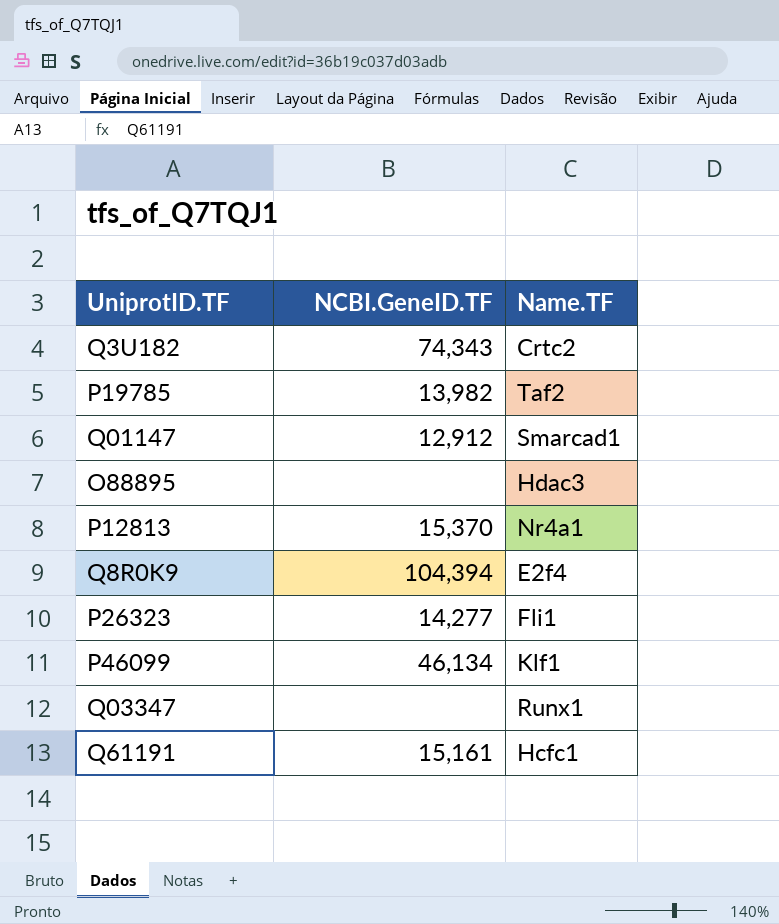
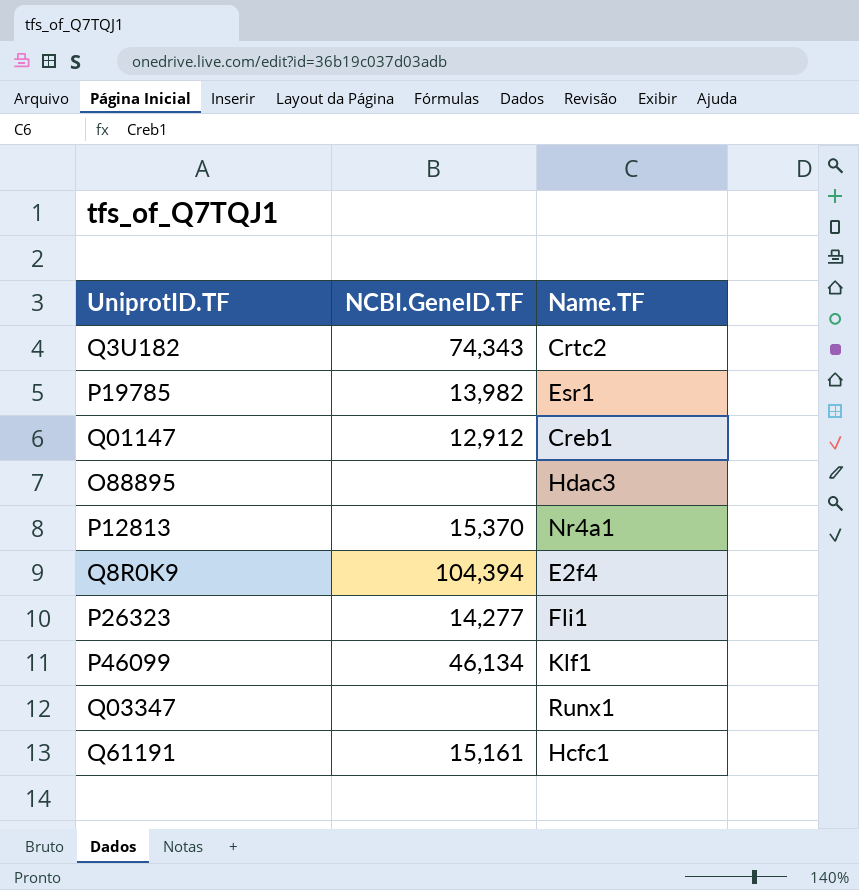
P19785 | Name.TF: Taf2 -> Esr1
Q01147 | Name.TF: Smarcad1 -> Creb1

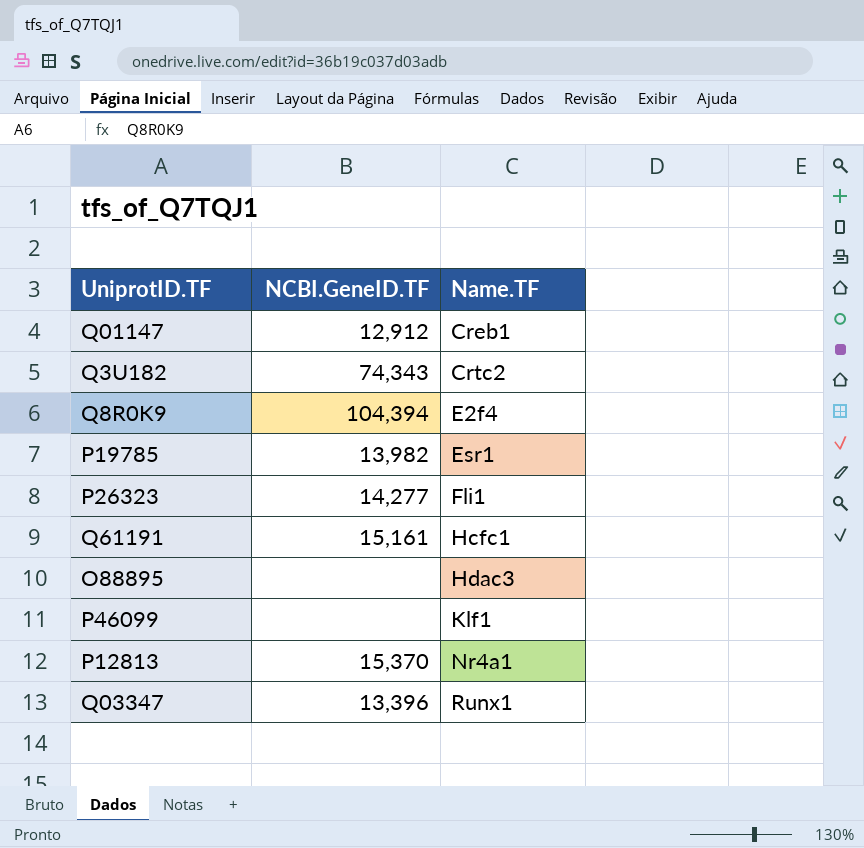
row order: none -> Name.TF ascending
P46099 | NCBI.GeneID.TF: 46,134 -> none
Q03347 | NCBI.GeneID.TF: none -> 13,396

